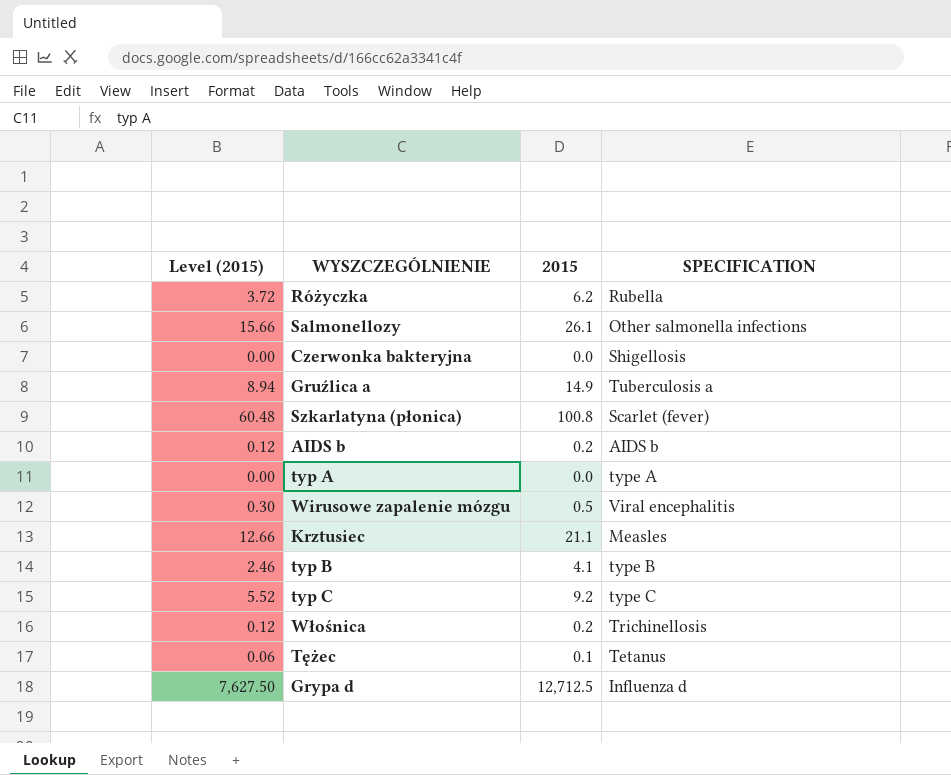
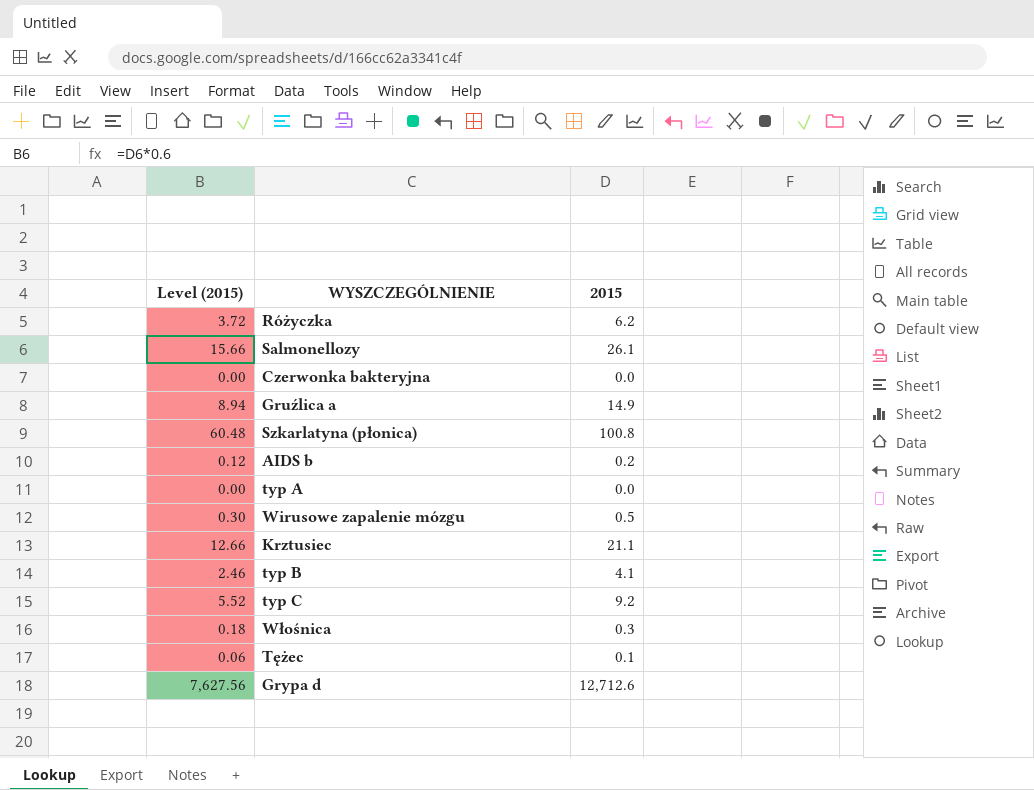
column SPECIFICATION | position: 4 -> none
Włośnica | Level (2015): 0.12 -> 0.18
Włośnica | 2015: 0.2 -> 0.3
Grypa d | Level (2015): 7,627.50 -> 7,627.56
Grypa d | 2015: 12,712.5 -> 12,712.6

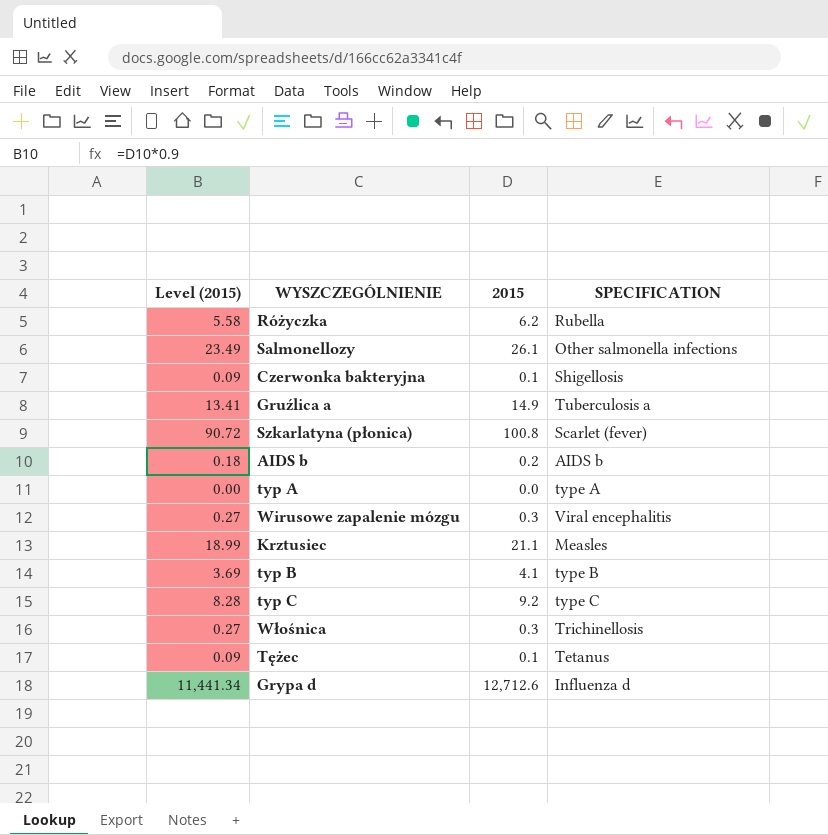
column Level (2015) | formula: [2015] * 0.6 -> [2015] * 0.9
column SPECIFICATION | position: none -> 4
Czerwonka bakteryjna | 2015: 0.0 -> 0.1
Wirusowe zapalenie mózgu | 2015: 0.5 -> 0.3

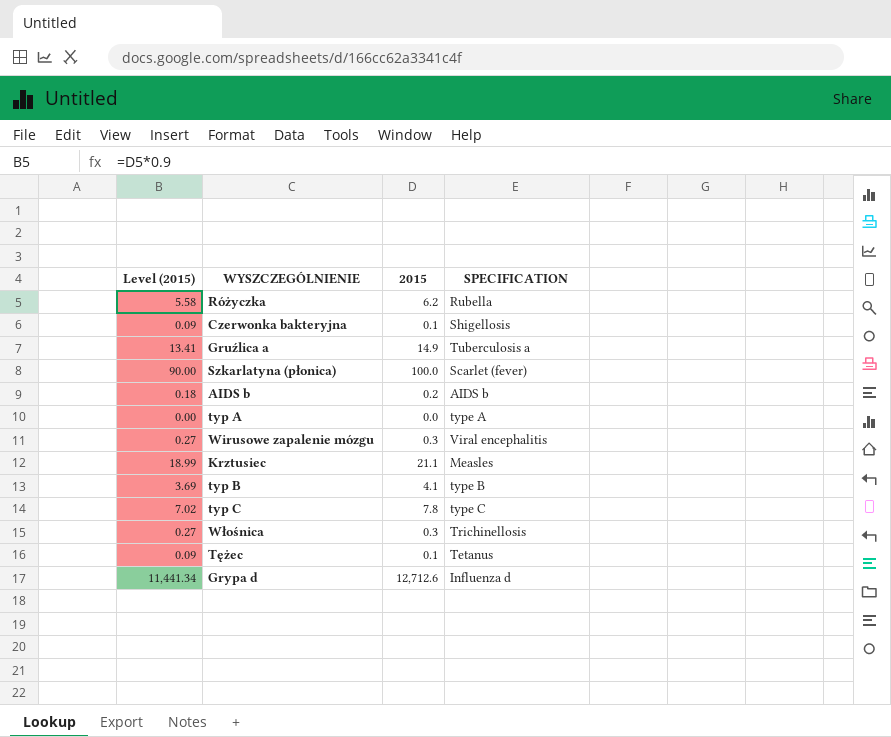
row Salmonellozy: 23.49 | 26.1 | Other salmonella infections -> none
Szkarlatyna (płonica) | Level (2015): 90.72 -> 90.00
Szkarlatyna (płonica) | 2015: 100.8 -> 100.0
typ C | Level (2015): 8.28 -> 7.02
typ C | 2015: 9.2 -> 7.8

